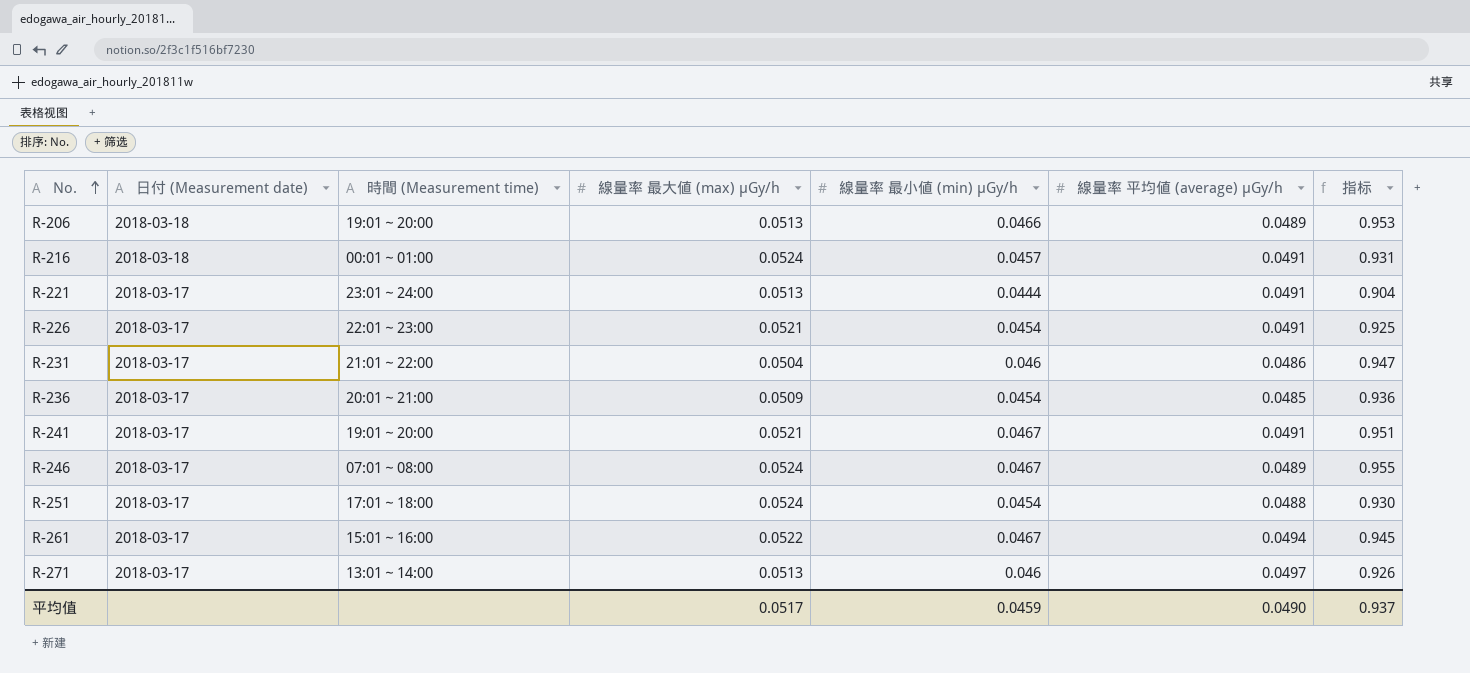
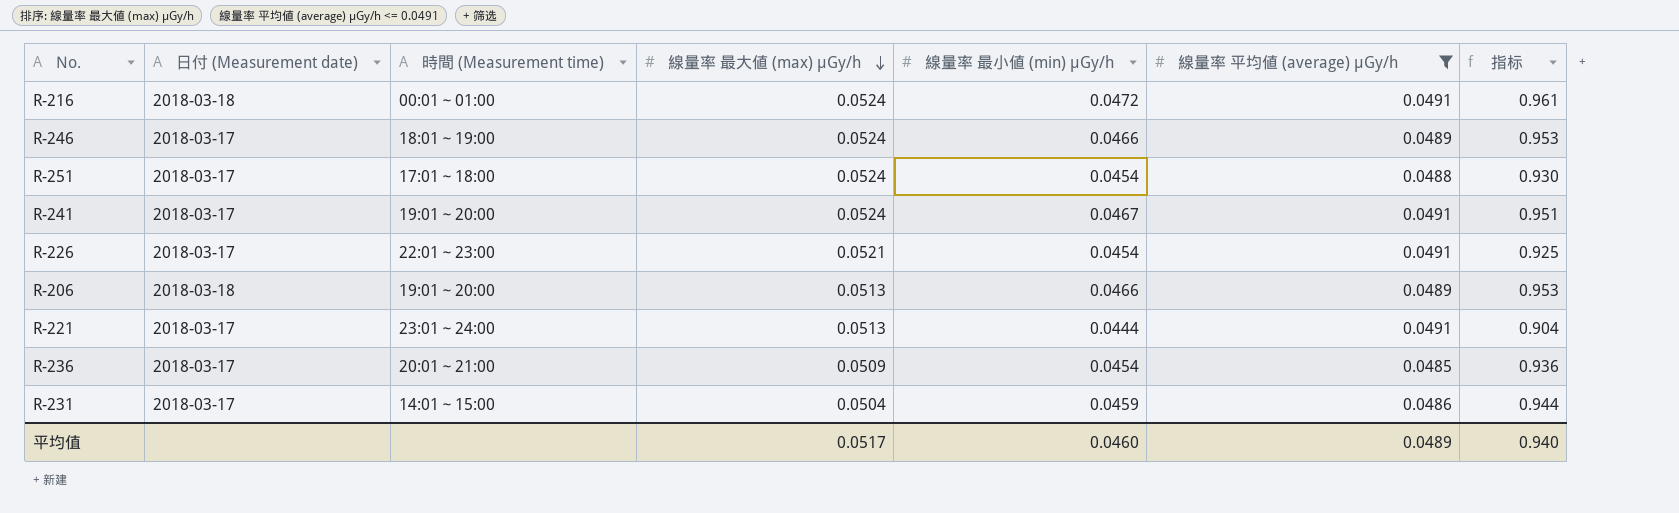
filter: none -> 線量率 平均値 (average) μGy/h <= 0.0491
row order: No. ascending -> 線量率 最大値 (max) μGy/h descending
R-216 | 線量率 最小値 (min) μGy/h: 0.0457 -> 0.0472
R-216 | 指标: 0.931 -> 0.961
R-246 | 時間 (Measurement time): 07:01～08:00 -> 18:01～19:00
R-246 | 線量率 最小値 (min) μGy/h: 0.0467 -> 0.0466
R-246 | 指标: 0.955 -> 0.953
R-241 | 線量率 最大値 (max) μGy/h: 0.0521 -> 0.0524
R-231 | 時間 (Measurement time): 21:01～22:00 -> 14:01～15:00
R-231 | 線量率 最小値 (min) μGy/h: 0.046 -> 0.0459
R-231 | 指标: 0.947 -> 0.944
平均值 | 線量率 最小値 (min) μGy/h: 0.0459 -> 0.0460
平均值 | 線量率 平均値 (average) μGy/h: 0.0490 -> 0.0489
平均值 | 指标: 0.937 -> 0.940

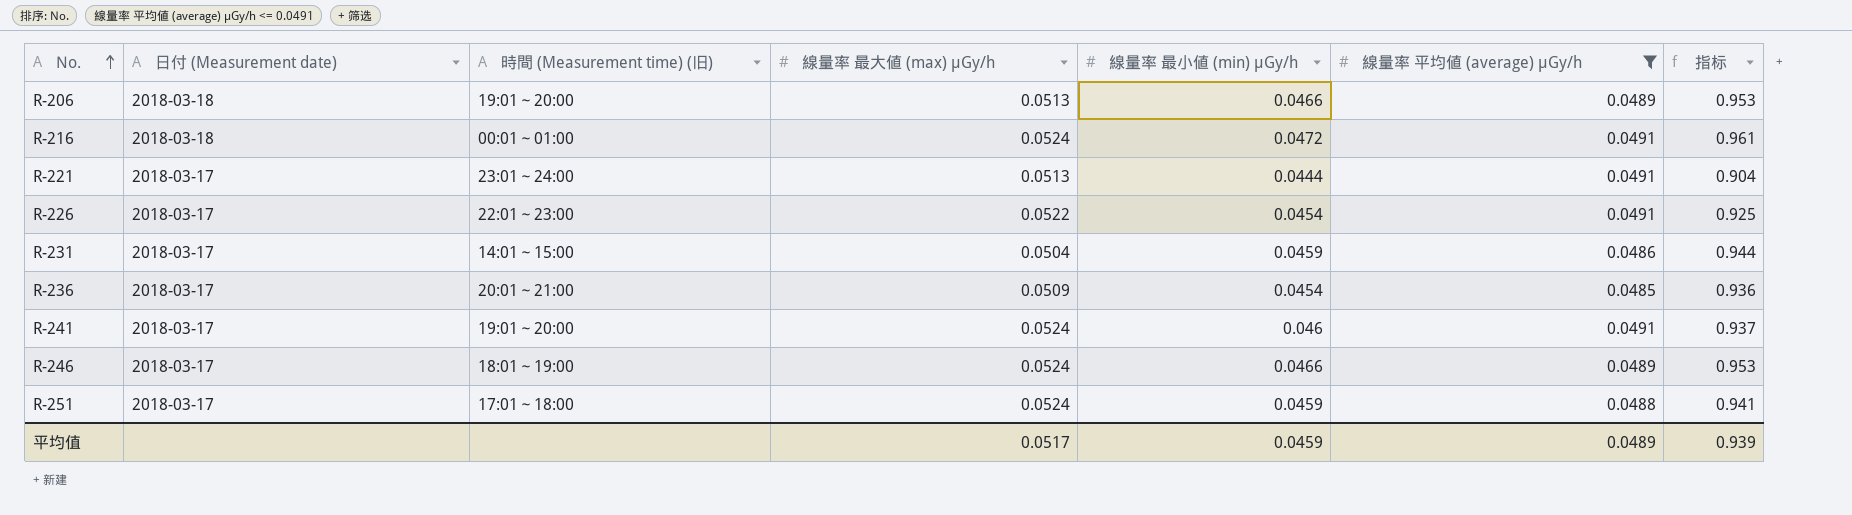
row order: 線量率 最大値 (max) μGy/h descending -> No. ascending
column name: 時間 (Measurement time) -> 時間 (Measurement time) (旧)
R-226 | 線量率 最大値 (max) μGy/h: 0.0521 -> 0.0522
R-241 | 線量率 最小値 (min) μGy/h: 0.0467 -> 0.046
R-241 | 指标: 0.951 -> 0.937
R-251 | 線量率 最小値 (min) μGy/h: 0.0454 -> 0.0459
R-251 | 指标: 0.930 -> 0.941
平均值 | 線量率 最小値 (min) μGy/h: 0.0460 -> 0.0459
平均值 | 指标: 0.940 -> 0.939

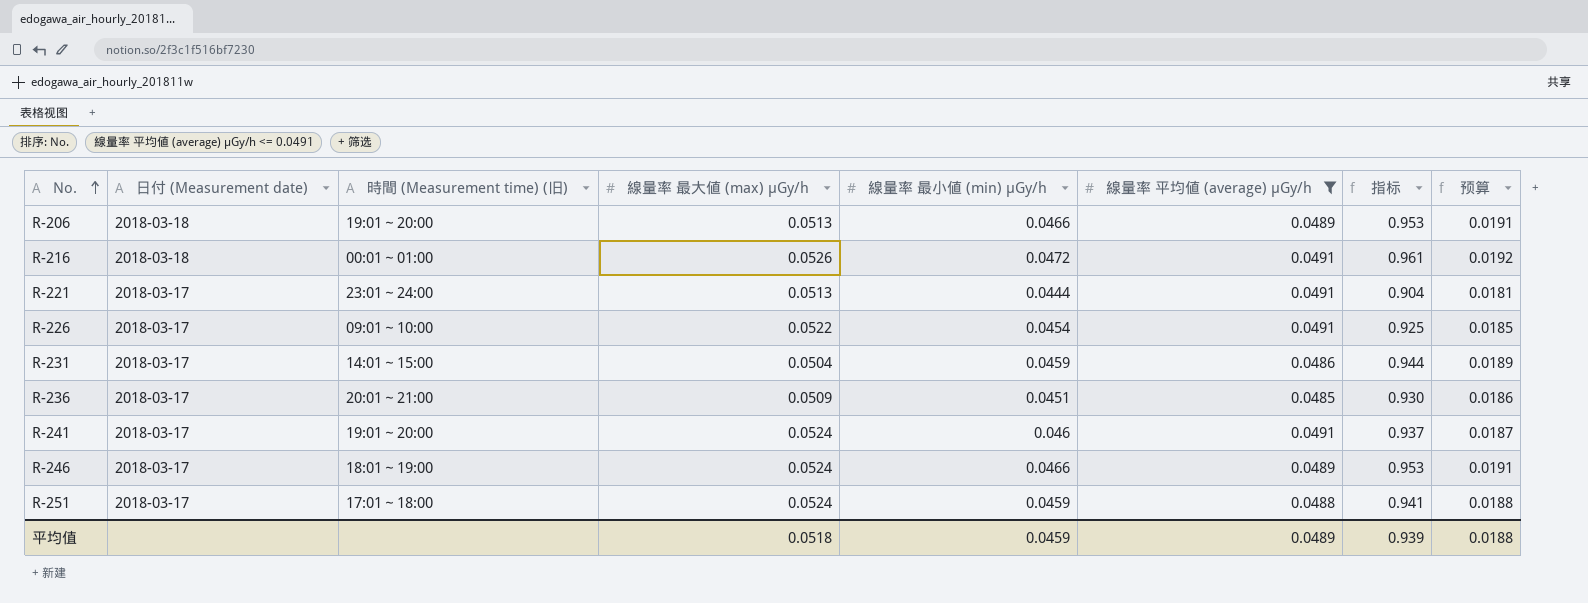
column 预算 | formula: none -> [指标] * 0.02
R-216 | 線量率 最大値 (max) μGy/h: 0.0524 -> 0.0526
R-226 | 時間 (Measurement time) (旧): 22:01～23:00 -> 09:01～10:00
R-236 | 線量率 最小値 (min) μGy/h: 0.0454 -> 0.0451
R-236 | 指标: 0.936 -> 0.930
平均值 | 線量率 最大値 (max) μGy/h: 0.0517 -> 0.0518

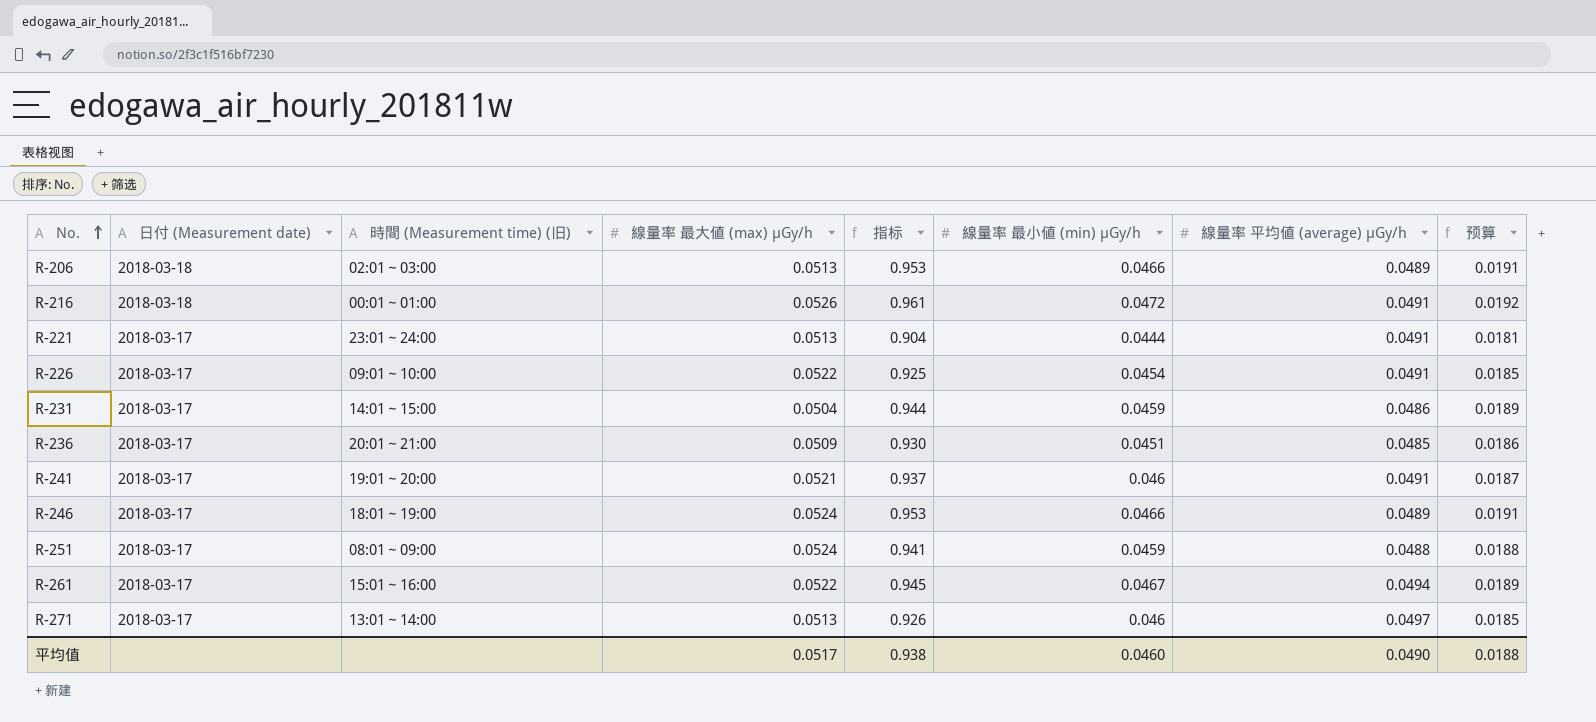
filter: 線量率 平均値 (average) μGy/h <= 0.0491 -> none
column 指标 | position: 7 -> 5
R-206 | 時間 (Measurement time) (旧): 19:01～20:00 -> 02:01～03:00
R-241 | 線量率 最大値 (max) μGy/h: 0.0524 -> 0.0521
R-251 | 時間 (Measurement time) (旧): 17:01～18:00 -> 08:01～09:00
平均值 | 線量率 最大値 (max) μGy/h: 0.0518 -> 0.0517
平均值 | 指标: 0.939 -> 0.938
平均值 | 線量率 最小値 (min) μGy/h: 0.0459 -> 0.0460
平均值 | 線量率 平均値 (average) μGy/h: 0.0489 -> 0.0490

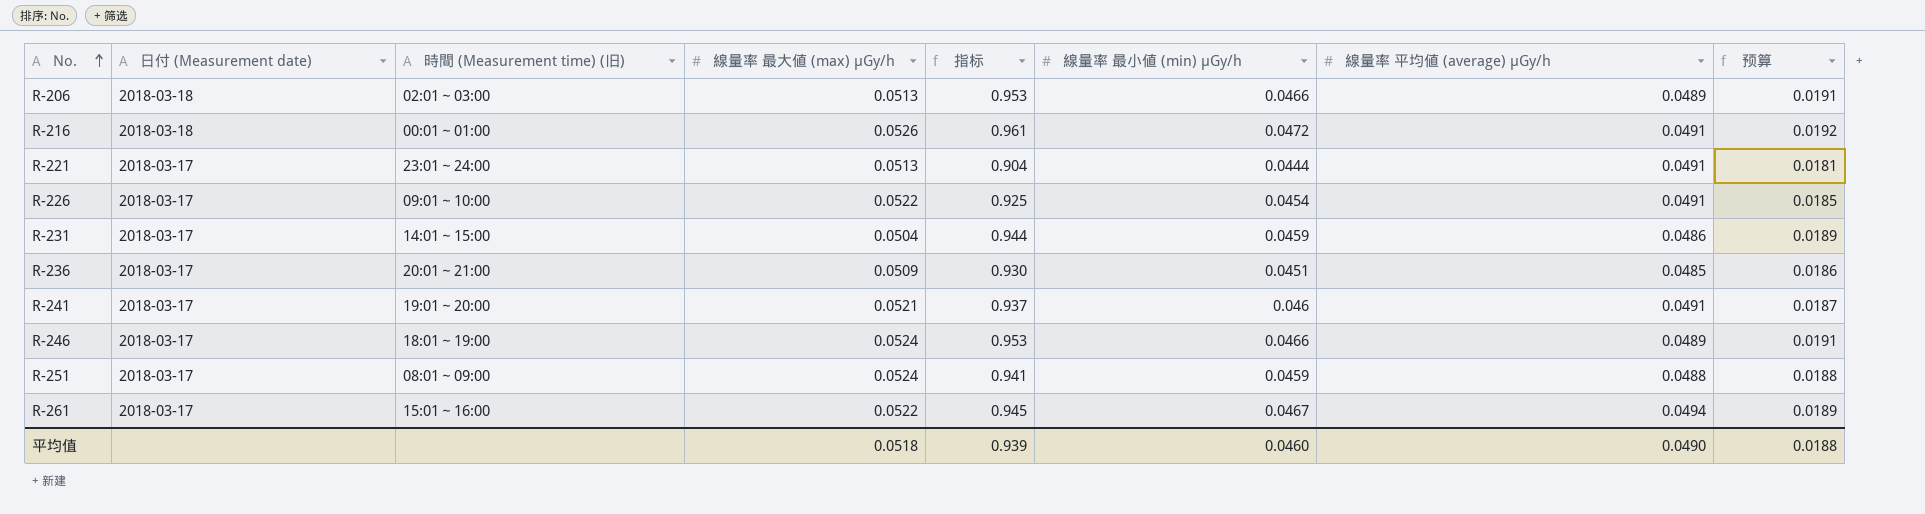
row R-271: 2018-03-17 | 13:01～14:00 | 0.0513 | 0.926 | 0.046 | 0.0497 | 0.0185 -> none
平均值 | 線量率 最大値 (max) μGy/h: 0.0517 -> 0.0518
平均值 | 指标: 0.938 -> 0.939

